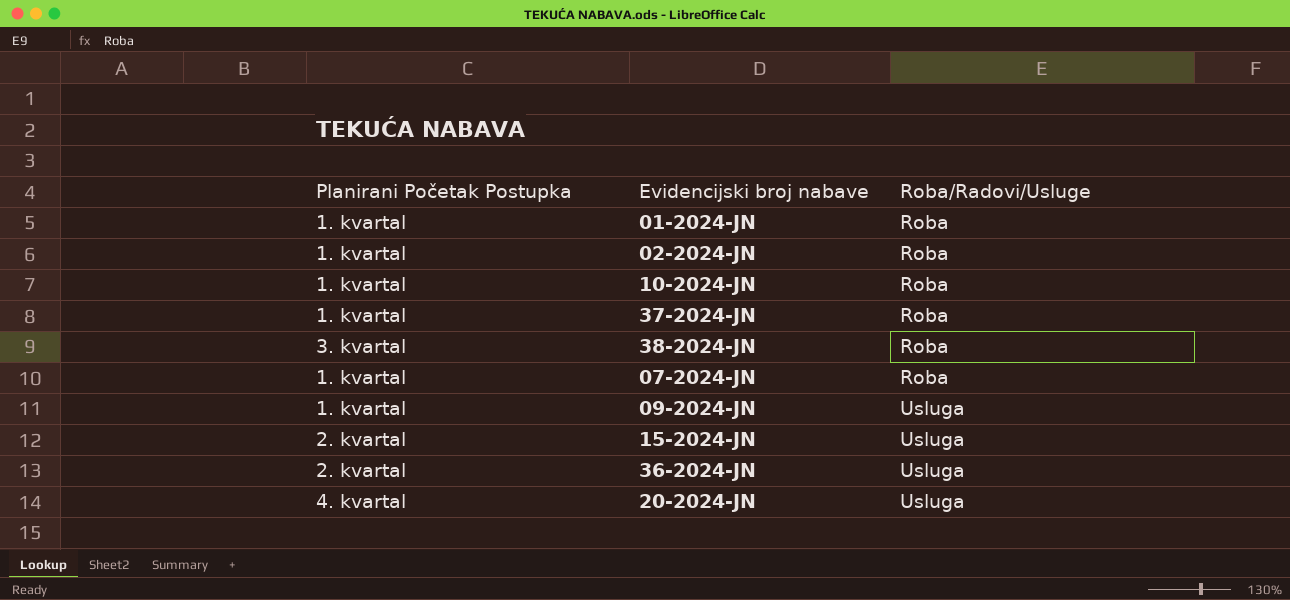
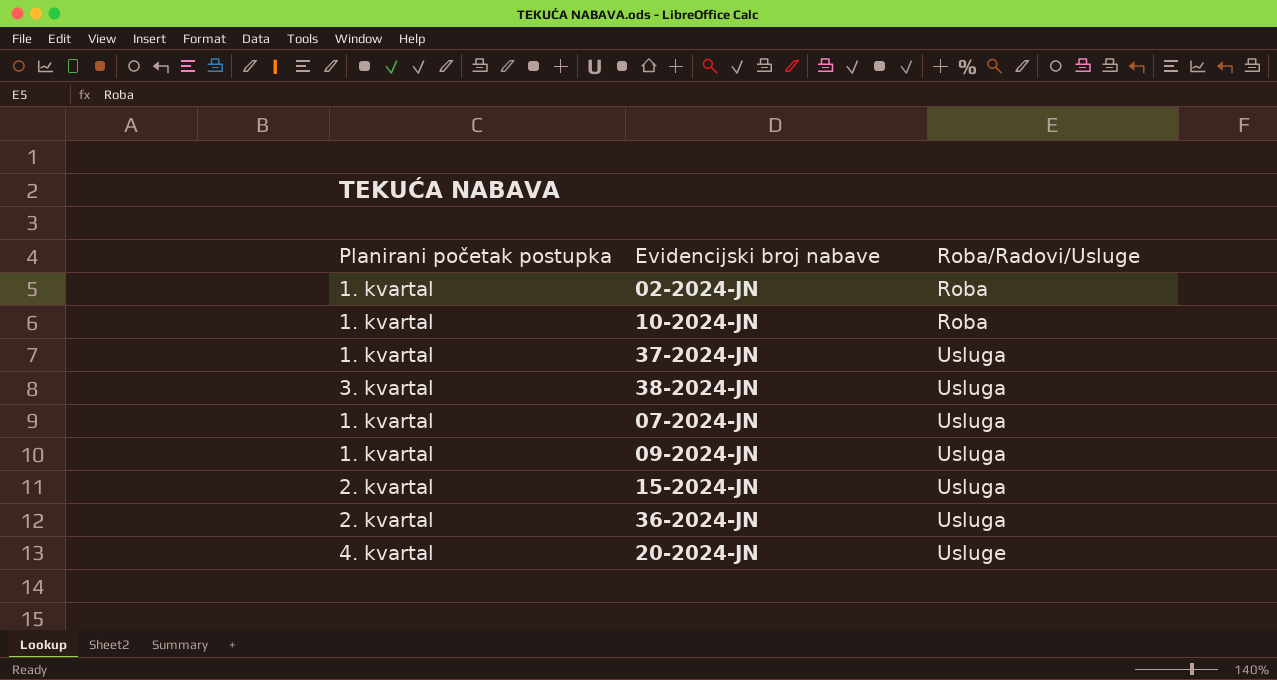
column name: Planirani Početak Postupka -> Planirani početak postupka
row 01-2024-JN: 1. kvartal | Roba -> none
37-2024-JN | Roba/Radovi/Usluge: Roba -> Usluga
38-2024-JN | Roba/Radovi/Usluge: Roba -> Usluga
07-2024-JN | Roba/Radovi/Usluge: Roba -> Usluga
20-2024-JN | Roba/Radovi/Usluge: Usluga -> Usluge

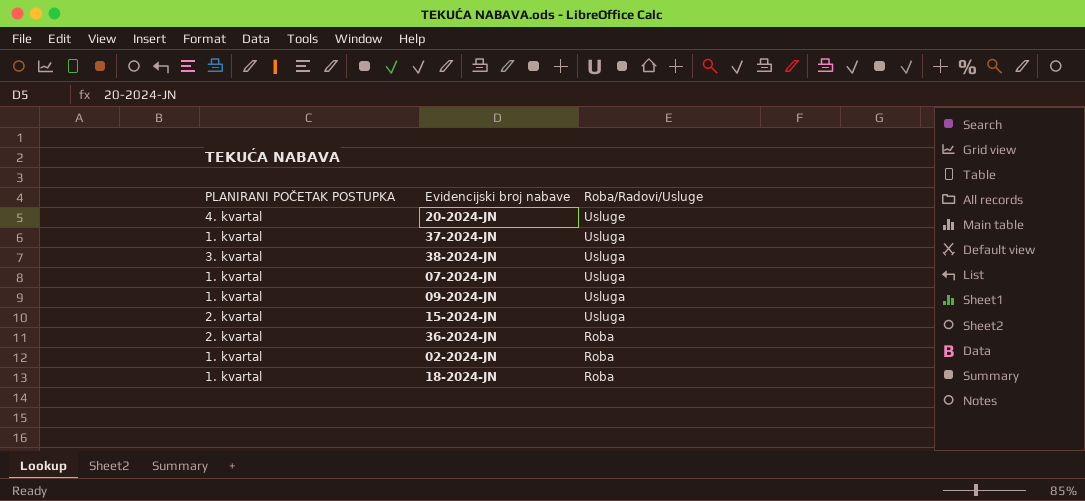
row order: Roba/Radovi/Usluge ascending -> Roba/Radovi/Usluge descending
column name: Planirani početak postupka -> PLANIRANI POČETAK POSTUPKA
row 10-2024-JN: 1. kvartal | Roba -> none
36-2024-JN | Roba/Radovi/Usluge: Usluga -> Roba
row 18-2024-JN: none -> 1. kvartal | Roba

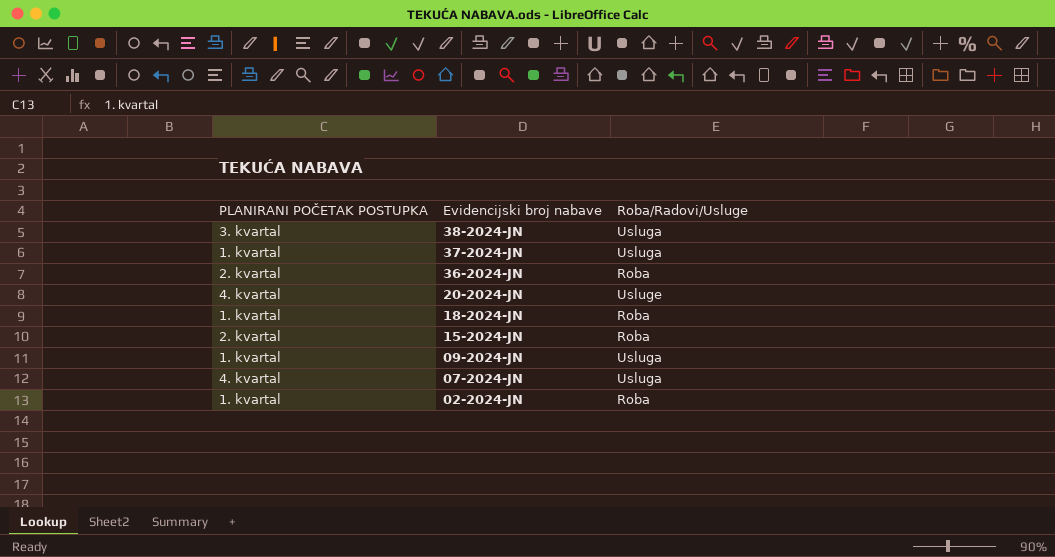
row order: Roba/Radovi/Usluge descending -> Evidencijski broj nabave descending
15-2024-JN | Roba/Radovi/Usluge: Usluga -> Roba
07-2024-JN | PLANIRANI POČETAK POSTUPKA: 1. kvartal -> 4. kvartal

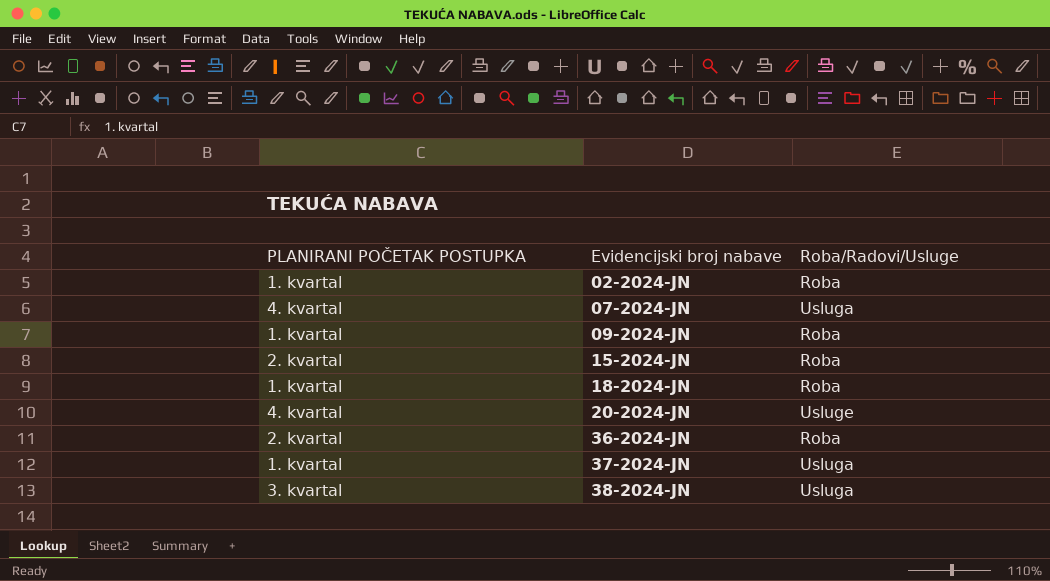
row order: Evidencijski broj nabave descending -> Evidencijski broj nabave ascending
09-2024-JN | Roba/Radovi/Usluge: Usluga -> Roba

